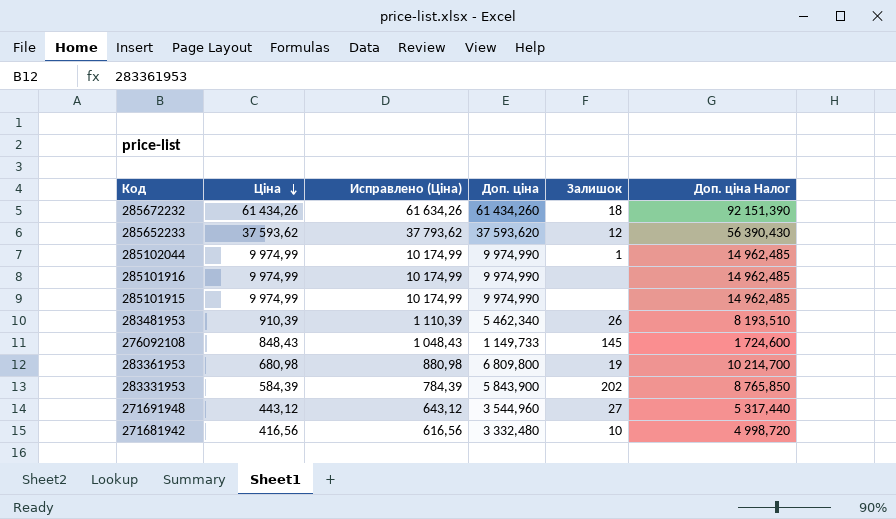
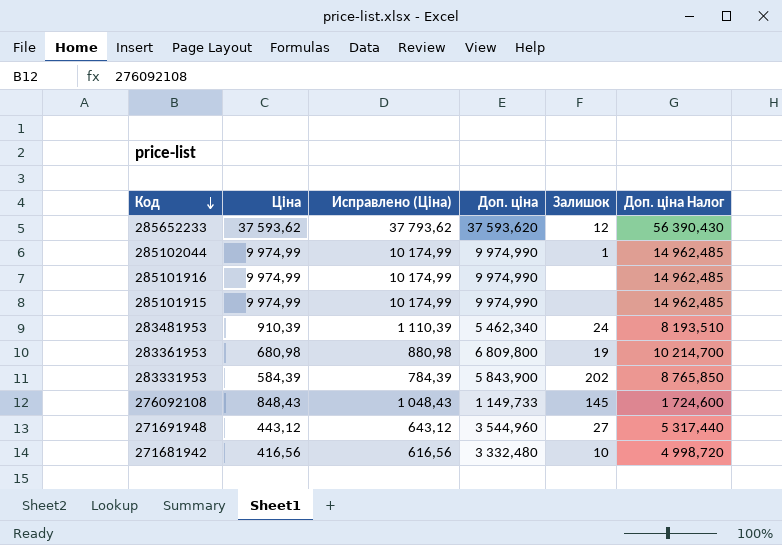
row order: Ціна descending -> Код descending
row 285672232: 61 434,26 | 61 634,26 | 61 434,260 | 18 | 92 151,390 -> none
283481953 | Залишок: 26 -> 24

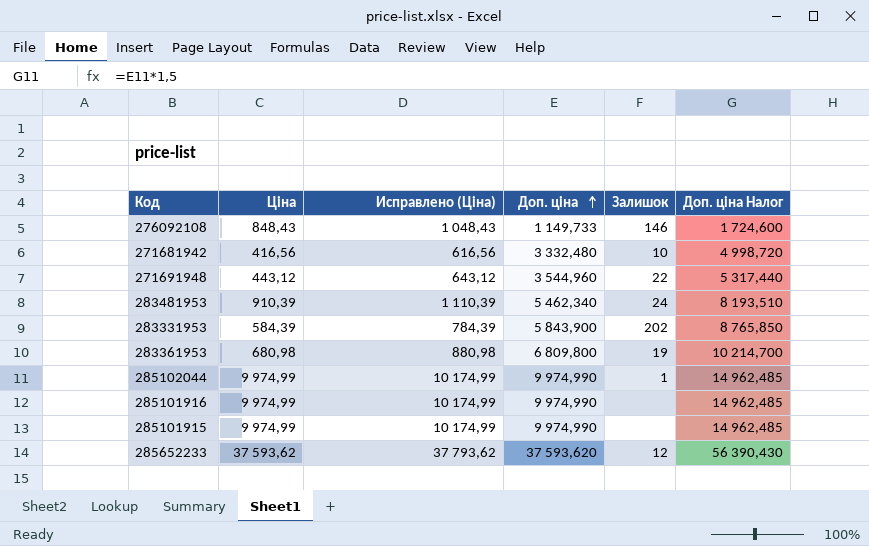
row order: Код descending -> Доп. ціна ascending
276092108 | Залишок: 145 -> 146
271691948 | Залишок: 27 -> 22

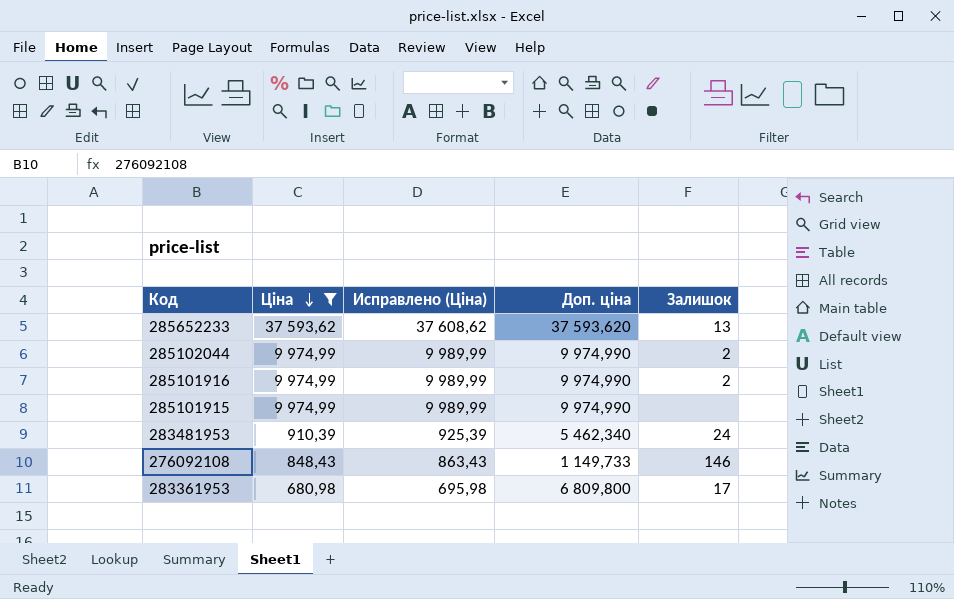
filter: none -> Ціна >= 680,98
row order: Доп. ціна ascending -> Ціна descending
column Доп. ціна Налог | formula: [Доп. ціна] * 1,5 -> none
column Исправлено (Ціна) | formula: [Ціна] + 200 -> [Ціна] + 15
285652233 | Залишок: 12 -> 13
285102044 | Залишок: 1 -> 2
285101916 | Залишок: none -> 2
283361953 | Залишок: 19 -> 17

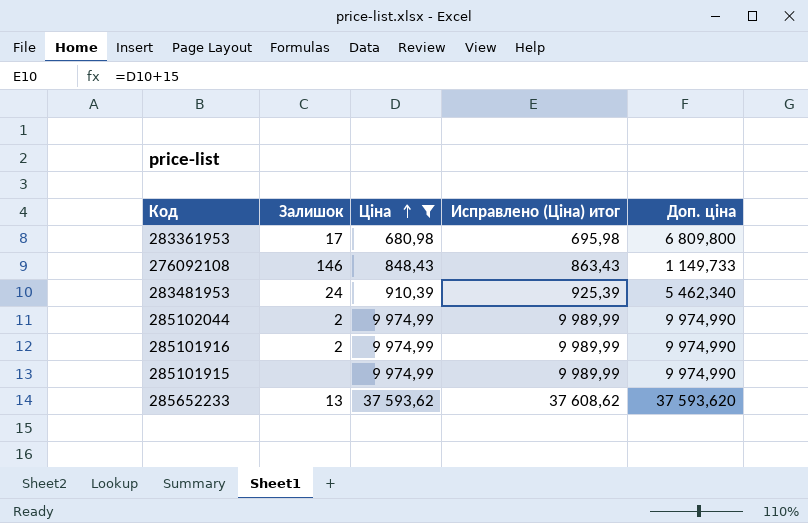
row order: Ціна descending -> Ціна ascending
column Залишок | position: 5 -> 2
column name: Исправлено (Ціна) -> Исправлено (Ціна) итог

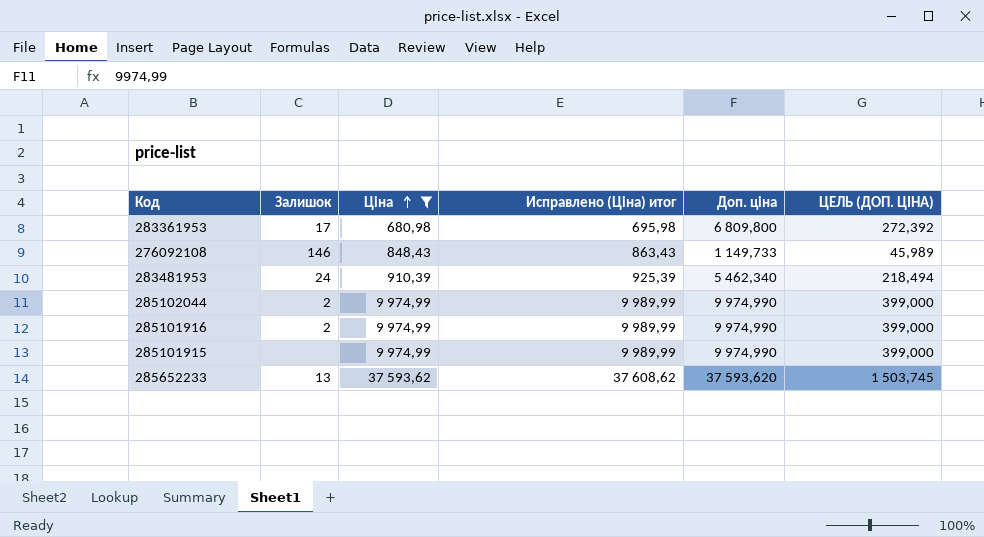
column ЦЕЛЬ (ДОП. ЦІНА) | formula: none -> [Доп. ціна] * 0,04

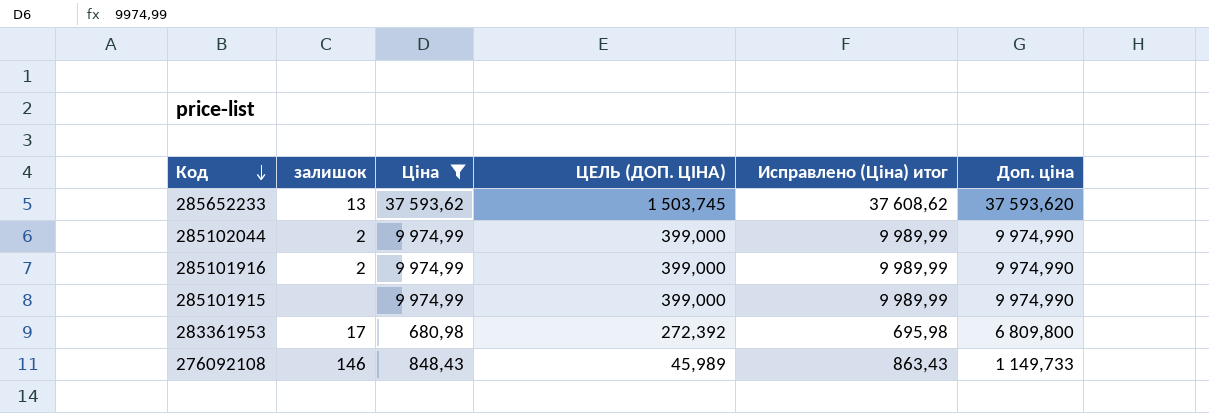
row order: Ціна ascending -> Код descending
column name: Залишок -> залишок
column ЦЕЛЬ (ДОП. ЦІНА) | position: 6 -> 4
row 283481953: 24 | 910,39 | 925,39 | 5 462,340 | 218,494 -> none

